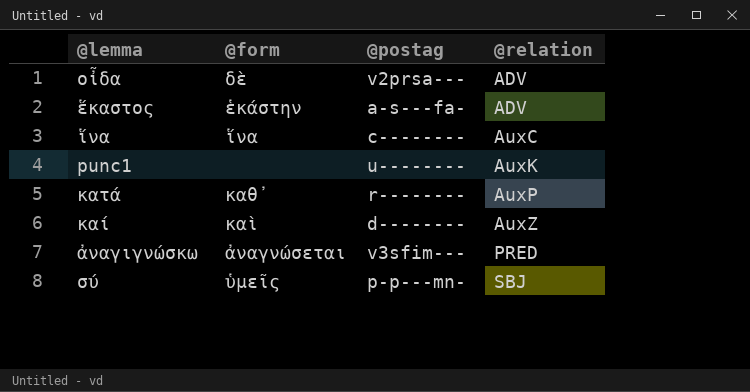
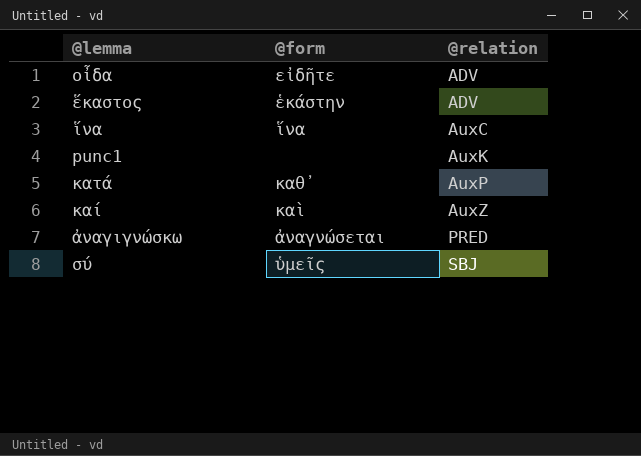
column @postag | position: 3 -> none
οἶδα | @form: δὲ -> εἰδῆτε

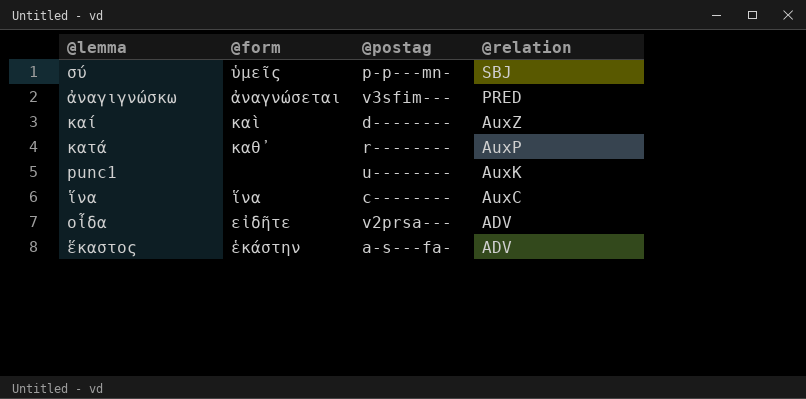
row order: @relation ascending -> @relation descending
column @postag | position: none -> 3

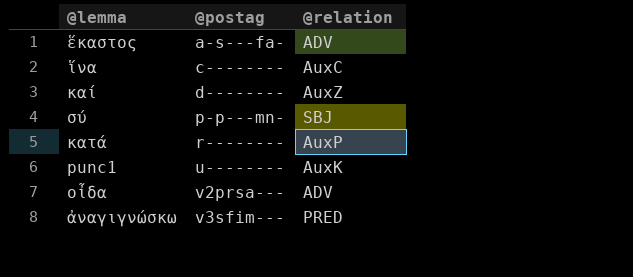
row order: @relation descending -> @postag ascending
column @form | position: 2 -> none

